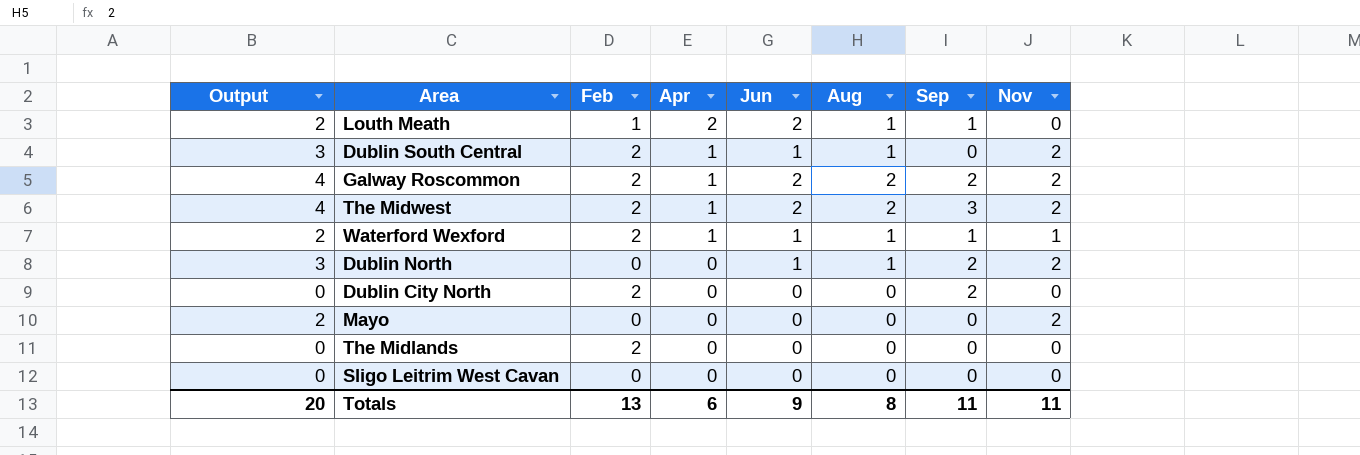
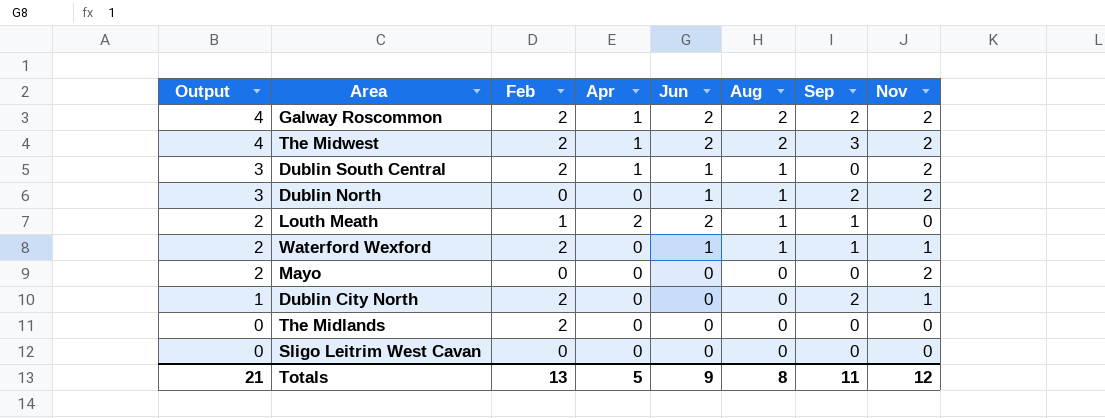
row order: Apr descending -> Output descending
Waterford Wexford | Apr: 1 -> 0
Dublin City North | Output: 0 -> 1
Dublin City North | Nov: 0 -> 1
Totals | Output: 20 -> 21
Totals | Apr: 6 -> 5
Totals | Nov: 11 -> 12

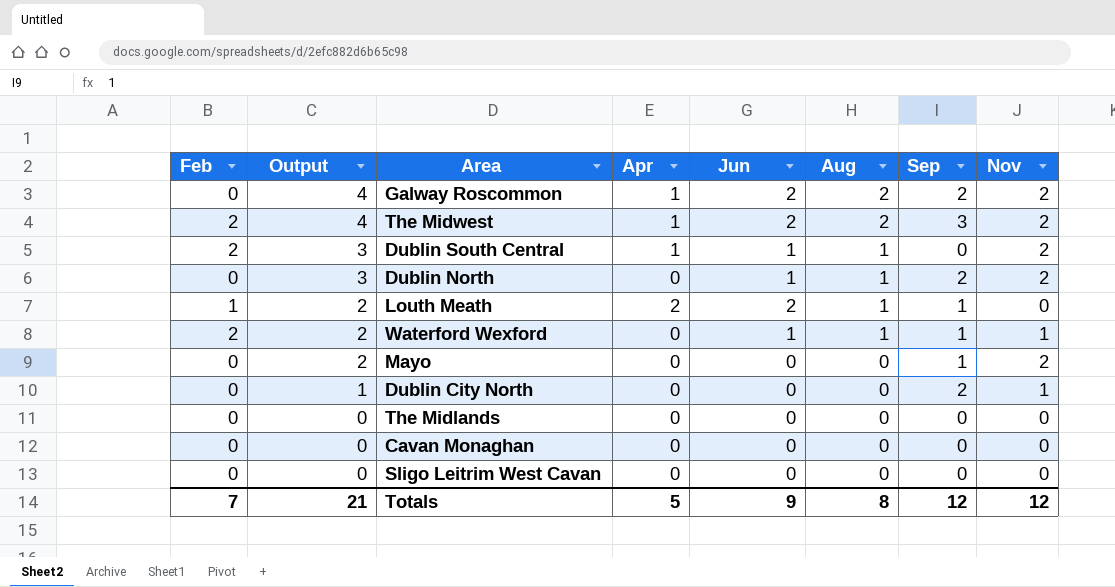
column Feb | position: 3 -> 1
Galway Roscommon | Feb: 2 -> 0
Mayo | Sep: 0 -> 1
Dublin City North | Feb: 2 -> 0
The Midlands | Feb: 2 -> 0
row Cavan Monaghan: none -> 0 | 0 | 0 | 0 | 0 | 0 | 0
Totals | Feb: 13 -> 7
Totals | Sep: 11 -> 12

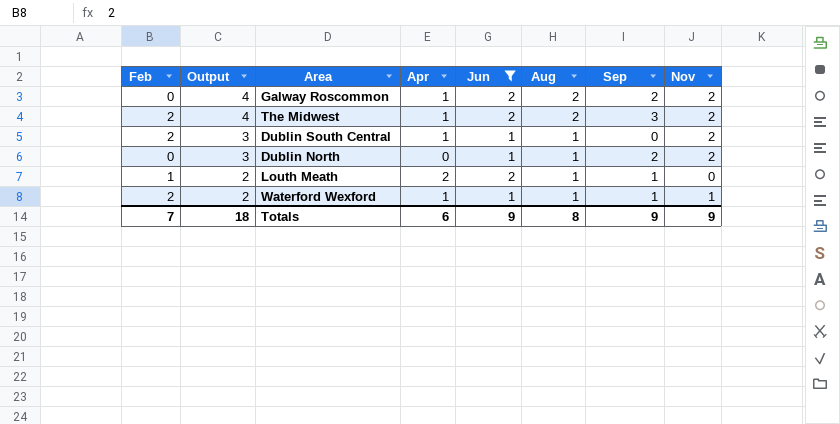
filter: none -> Jun != 0
Waterford Wexford | Apr: 0 -> 1
Totals | Output: 21 -> 18
Totals | Apr: 5 -> 6
Totals | Sep: 12 -> 9
Totals | Nov: 12 -> 9

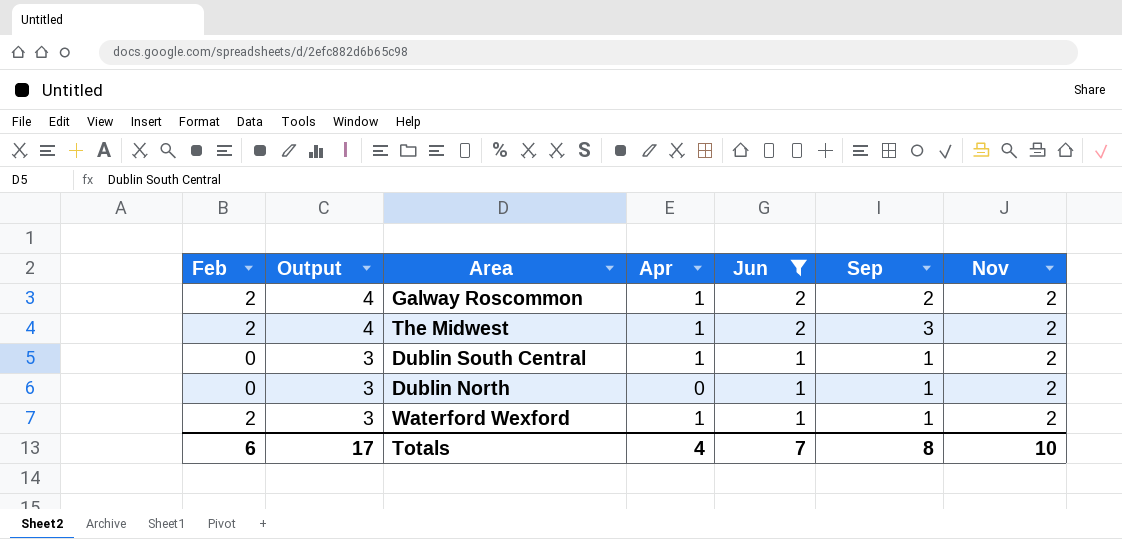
column Aug | position: 6 -> none
row Louth Meath: 1 | 2 | 2 | 2 | 1 | 1 | 0 -> none
Galway Roscommon | Feb: 0 -> 2
Dublin South Central | Feb: 2 -> 0
Dublin South Central | Sep: 0 -> 1
Dublin North | Sep: 2 -> 1
Waterford Wexford | Output: 2 -> 3
Waterford Wexford | Nov: 1 -> 2
Totals | Feb: 7 -> 6
Totals | Output: 18 -> 17
Totals | Apr: 6 -> 4
Totals | Jun: 9 -> 7
Totals | Sep: 9 -> 8
Totals | Nov: 9 -> 10

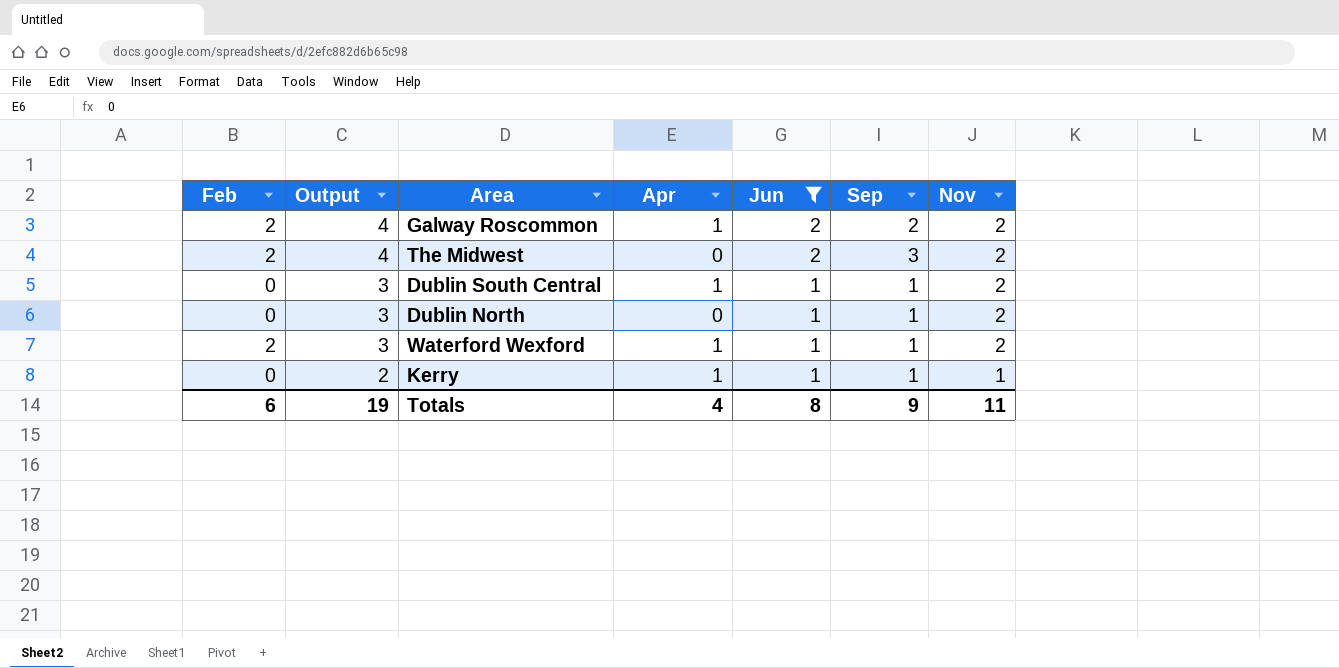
The Midwest | Apr: 1 -> 0
row Kerry: none -> 0 | 2 | 1 | 1 | 1 | 1
Totals | Output: 17 -> 19
Totals | Jun: 7 -> 8
Totals | Sep: 8 -> 9
Totals | Nov: 10 -> 11

